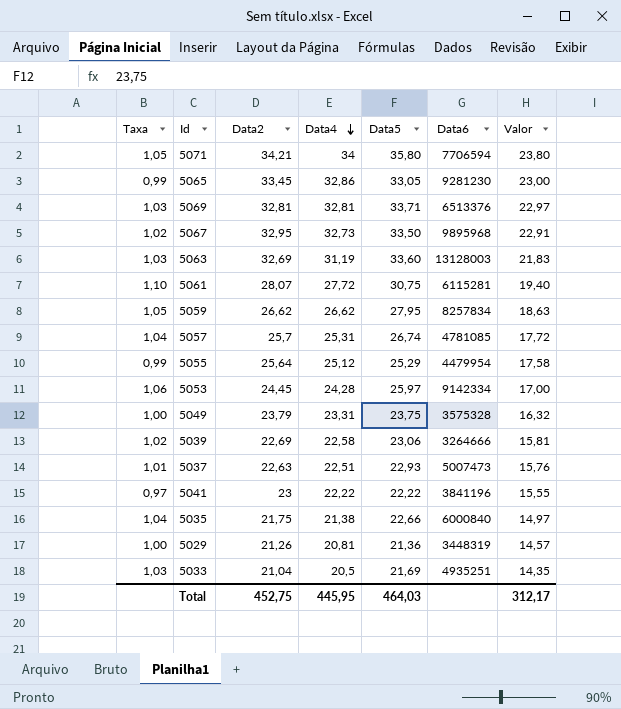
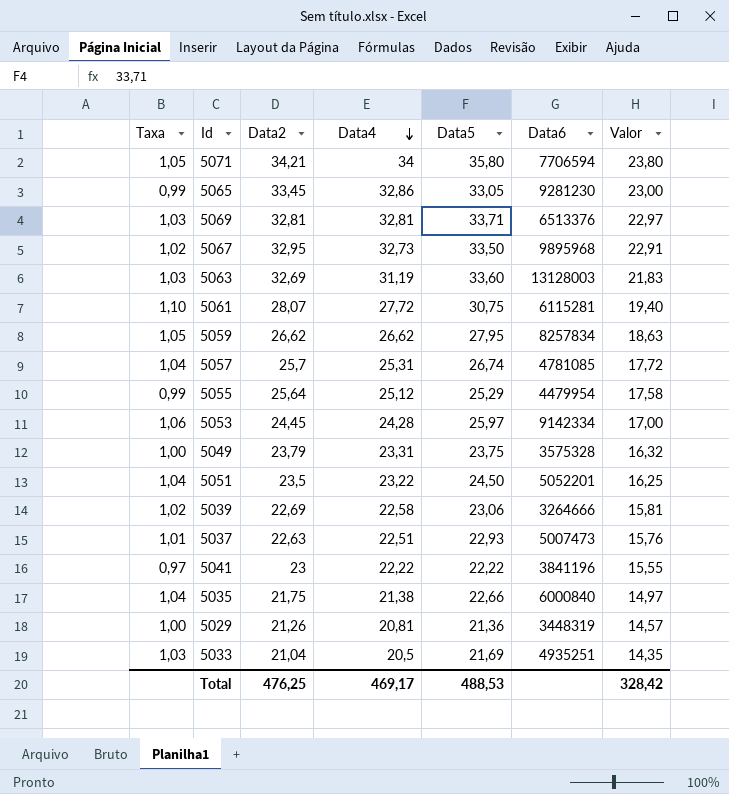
row 5051: none -> 1,04 | 23,5 | 23,22 | 24,50 | 5052201 | 16,25
Total | Data2: 452,75 -> 476,25
Total | Data4: 445,95 -> 469,17
Total | Data5: 464,03 -> 488,53
Total | Valor: 312,17 -> 328,42

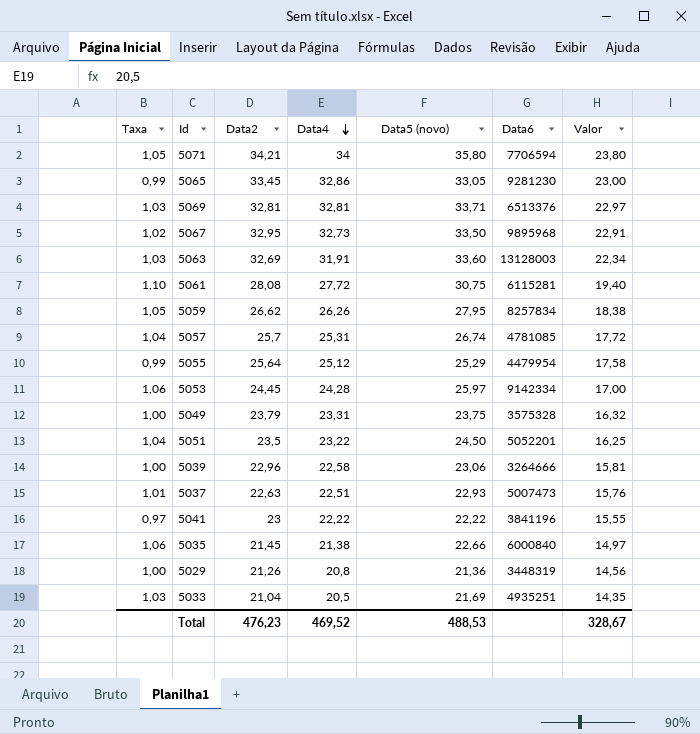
column name: Data5 -> Data5 (novo)
5063 | Data4: 31,19 -> 31,91
5063 | Valor: 21,83 -> 22,34
5061 | Data2: 28,07 -> 28,08
5059 | Data4: 26,62 -> 26,26
5059 | Valor: 18,63 -> 18,38
5039 | Taxa: 1,02 -> 1,00
5039 | Data2: 22,69 -> 22,96
5035 | Taxa: 1,04 -> 1,06
5035 | Data2: 21,75 -> 21,45
5029 | Data4: 20,81 -> 20,8
5029 | Valor: 14,57 -> 14,56
Total | Data2: 476,25 -> 476,23
Total | Data4: 469,17 -> 469,52
Total | Valor: 328,42 -> 328,67

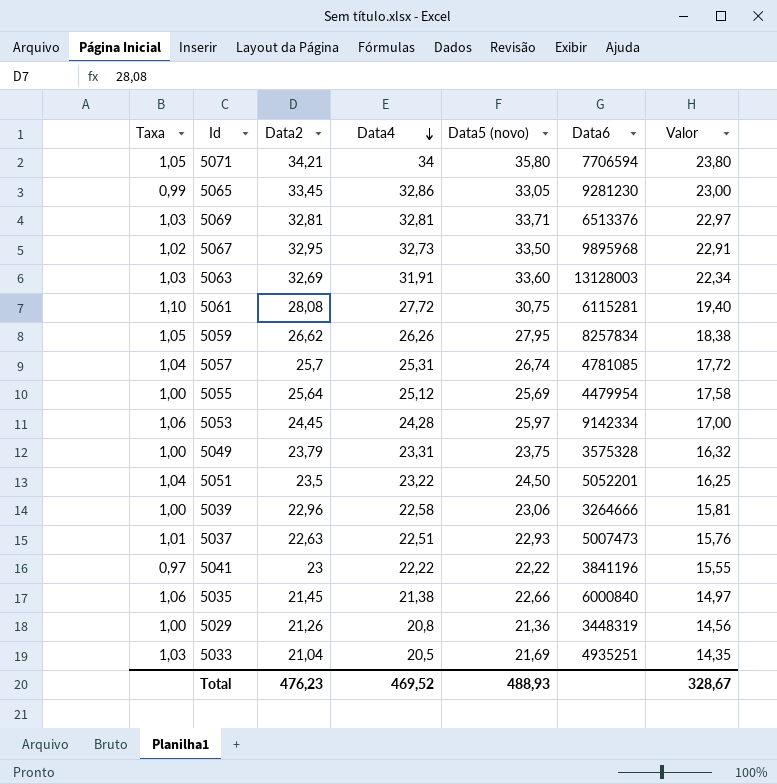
5055 | Taxa: 0,99 -> 1,00
5055 | Data5 (novo): 25,29 -> 25,69
Total | Data5 (novo): 488,53 -> 488,93

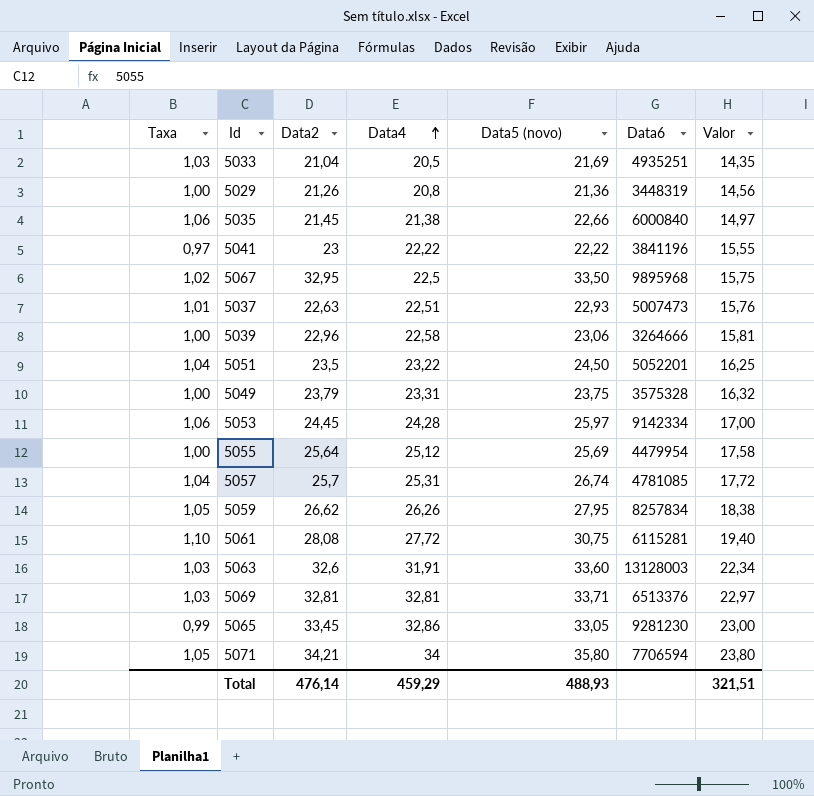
row order: Data4 descending -> Data4 ascending
5067 | Data4: 32,73 -> 22,5
5067 | Valor: 22,91 -> 15,75
5063 | Data2: 32,69 -> 32,6
Total | Data2: 476,23 -> 476,14
Total | Data4: 469,52 -> 459,29
Total | Valor: 328,67 -> 321,51

